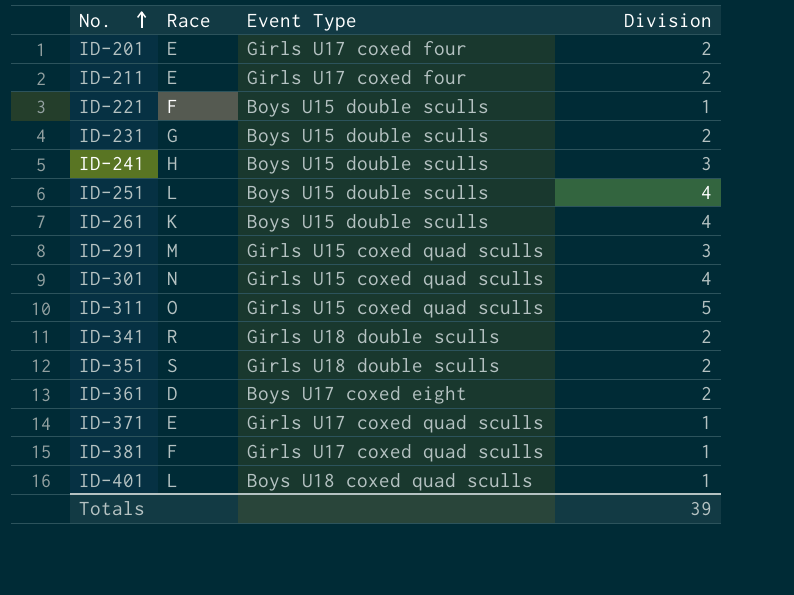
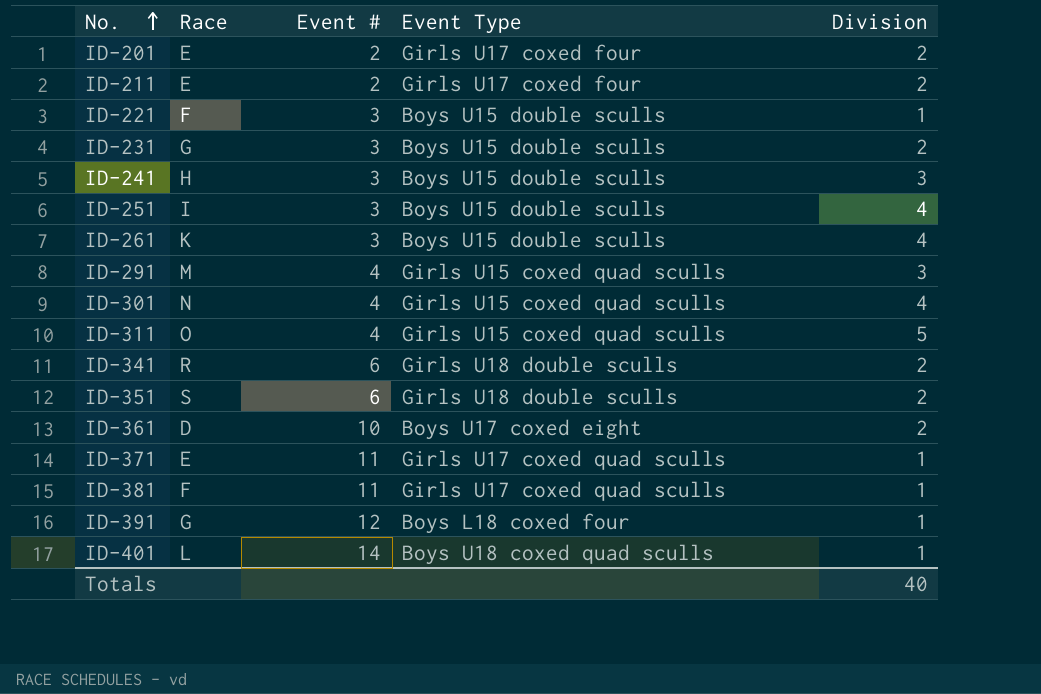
column Event # | position: none -> 3
ID-251 | Race: L -> I
row ID-391: none -> G | 12 | Boys L18 coxed four | 1
Totals | Division: 39 -> 40

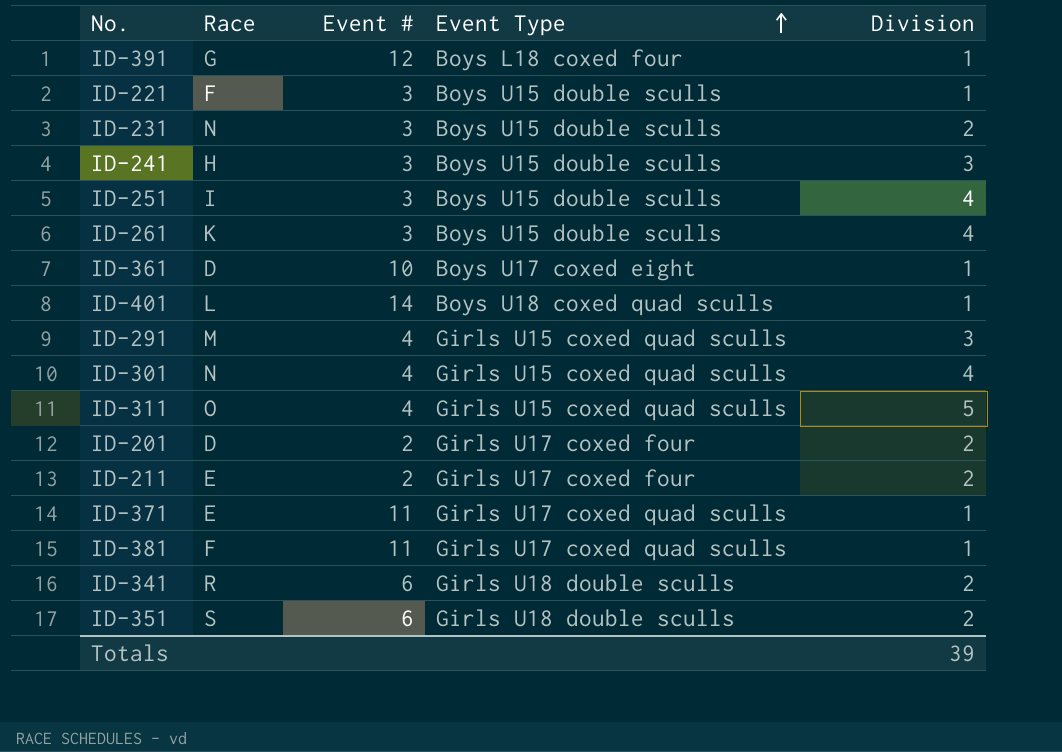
row order: No. ascending -> Event Type ascending
ID-231 | Race: G -> N
ID-361 | Division: 2 -> 1
ID-201 | Race: E -> D
Totals | Division: 40 -> 39

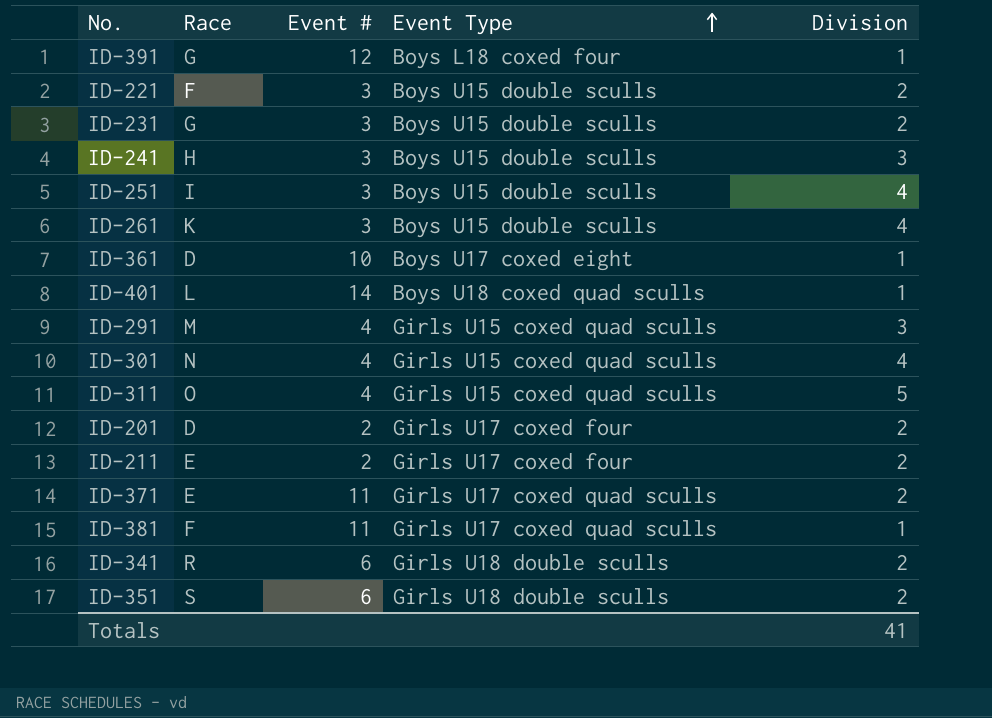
ID-221 | Division: 1 -> 2
ID-231 | Race: N -> G
ID-371 | Division: 1 -> 2
Totals | Division: 39 -> 41

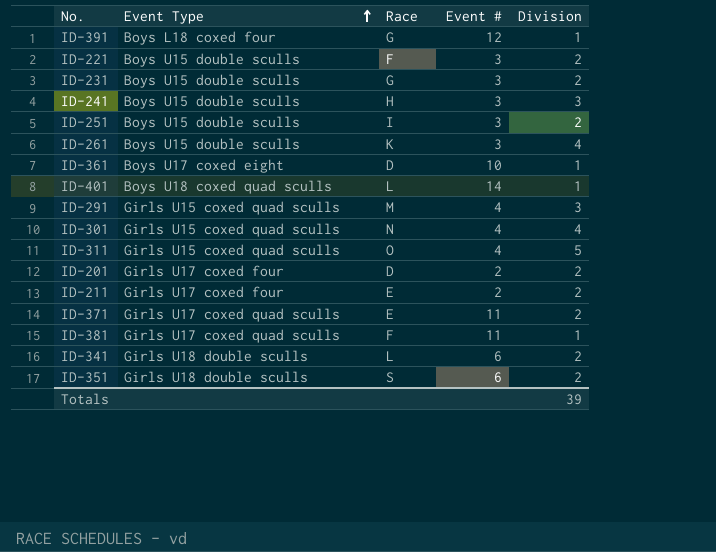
column Event Type | position: 4 -> 2
ID-251 | Division: 4 -> 2
ID-341 | Race: R -> L
Totals | Division: 41 -> 39

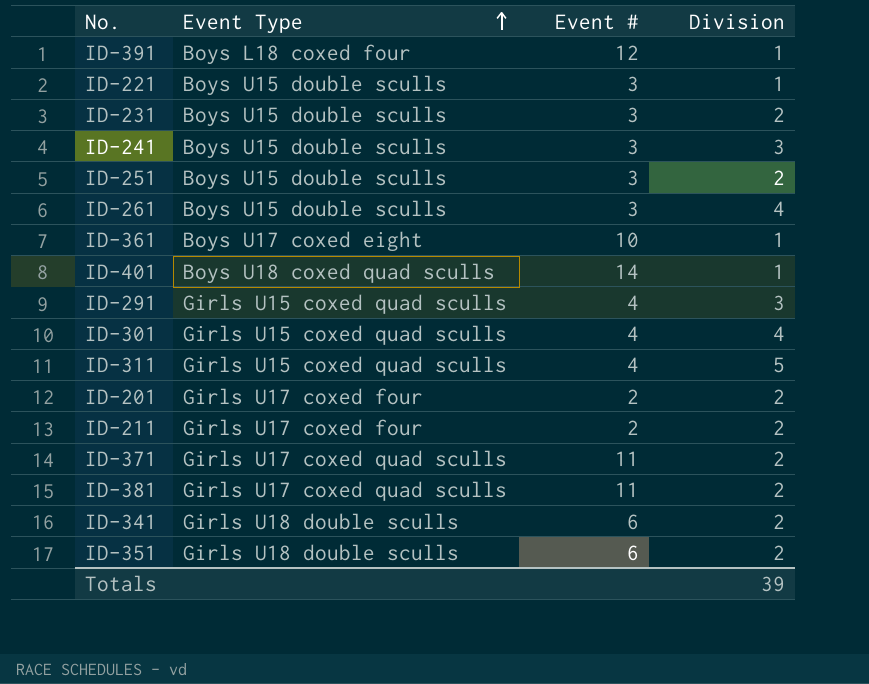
column Race | position: 3 -> none
ID-221 | Division: 2 -> 1
ID-381 | Division: 1 -> 2

